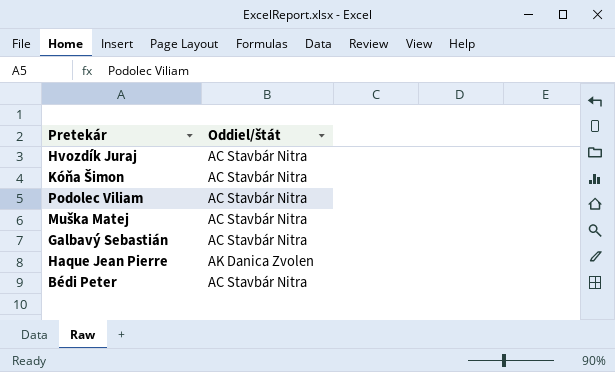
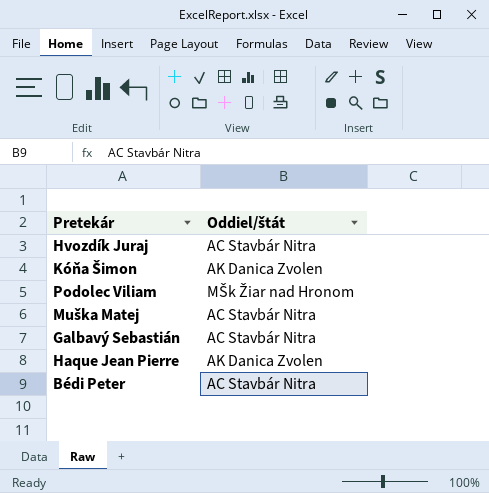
Kóňa Šimon | Oddiel/štát: AC Stavbár Nitra -> AK Danica Zvolen
Podolec Viliam | Oddiel/štát: AC Stavbár Nitra -> MŠk Žiar nad Hronom

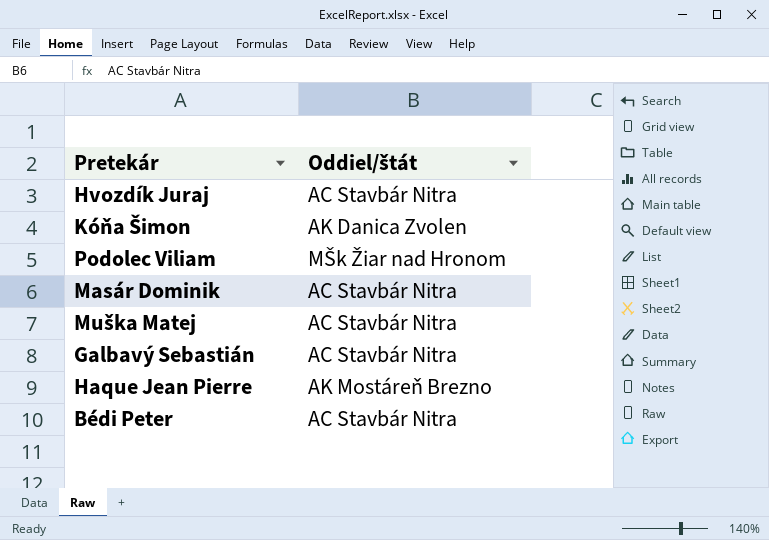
row Masár Dominik: none -> AC Stavbár Nitra
Haque Jean Pierre | Oddiel/štát: AK Danica Zvolen -> AK Mostáreň Brezno

